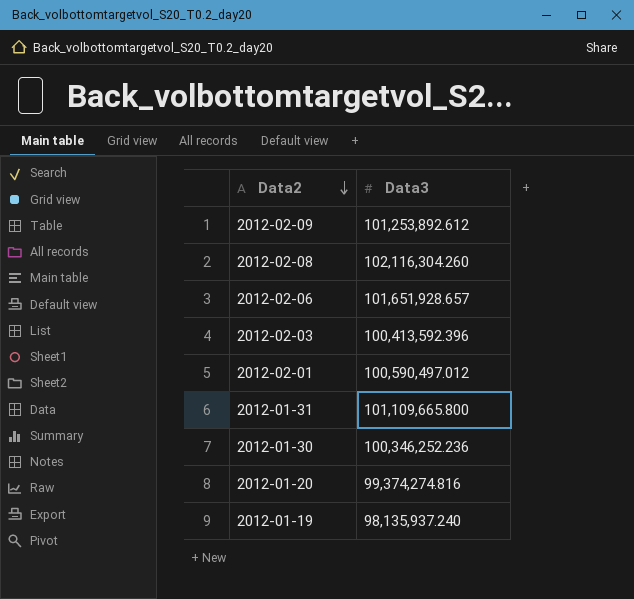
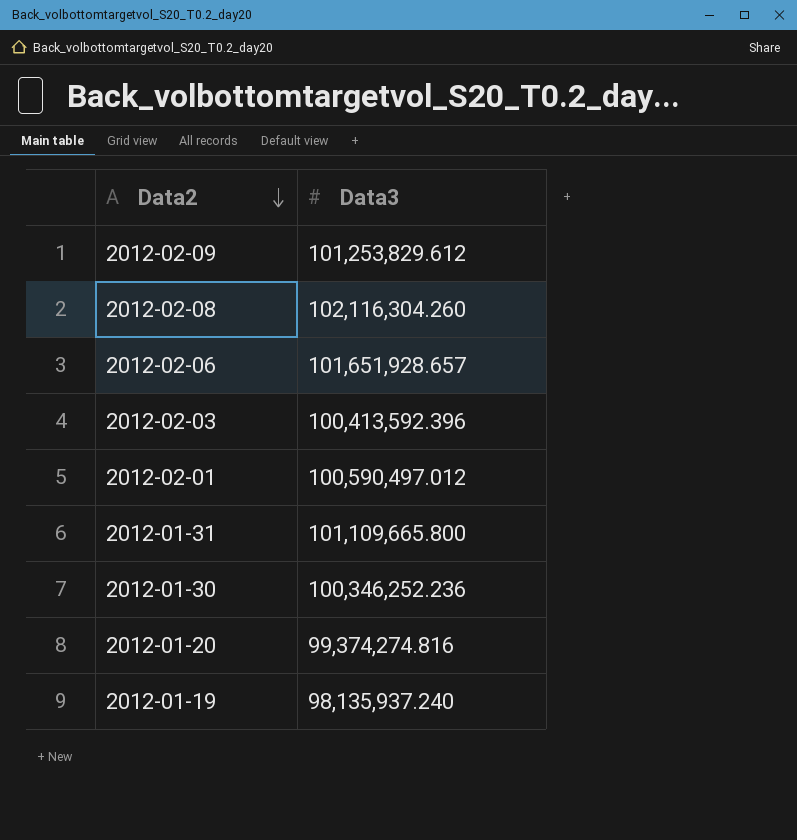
2012-02-09 | Data3: 101,253,892.612 -> 101,253,829.612

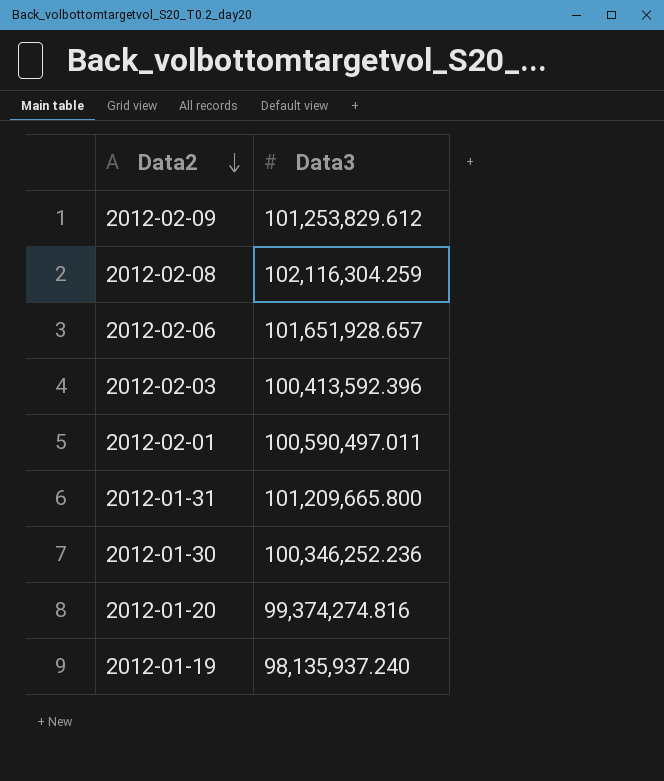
2012-02-08 | Data3: 102,116,304.260 -> 102,116,304.259
2012-02-01 | Data3: 100,590,497.012 -> 100,590,497.011
2012-01-31 | Data3: 101,109,665.800 -> 101,209,665.800

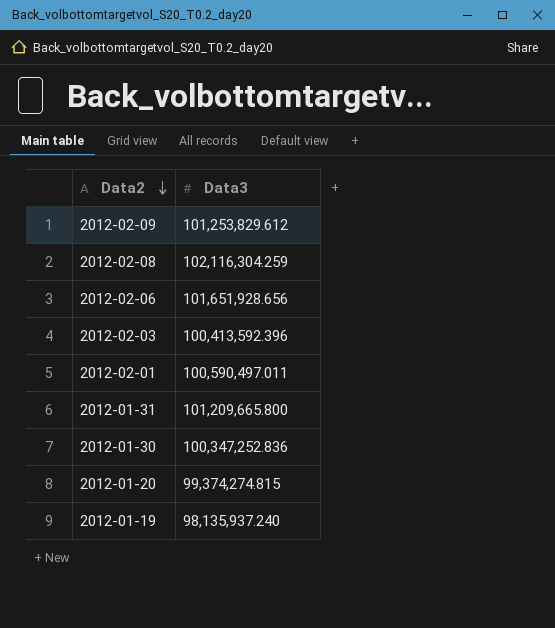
2012-02-06 | Data3: 101,651,928.657 -> 101,651,928.656
2012-01-30 | Data3: 100,346,252.236 -> 100,347,252.836
2012-01-20 | Data3: 99,374,274.816 -> 99,374,274.815

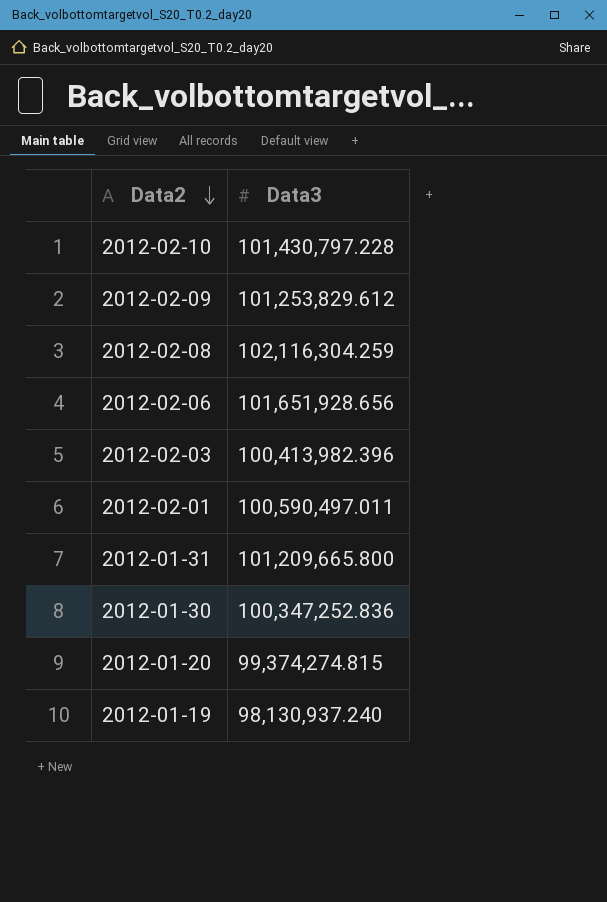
row 2012-02-10: none -> 101,430,797.228
2012-02-03 | Data3: 100,413,592.396 -> 100,413,982.396
2012-01-19 | Data3: 98,135,937.240 -> 98,130,937.240

